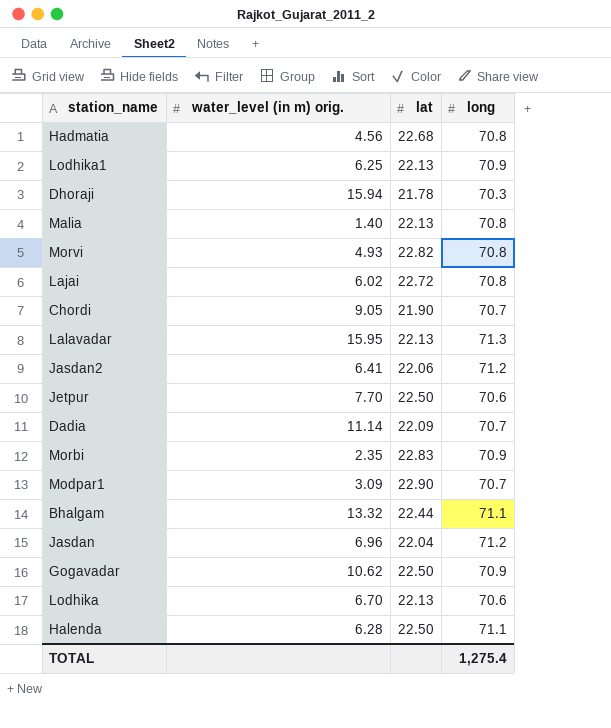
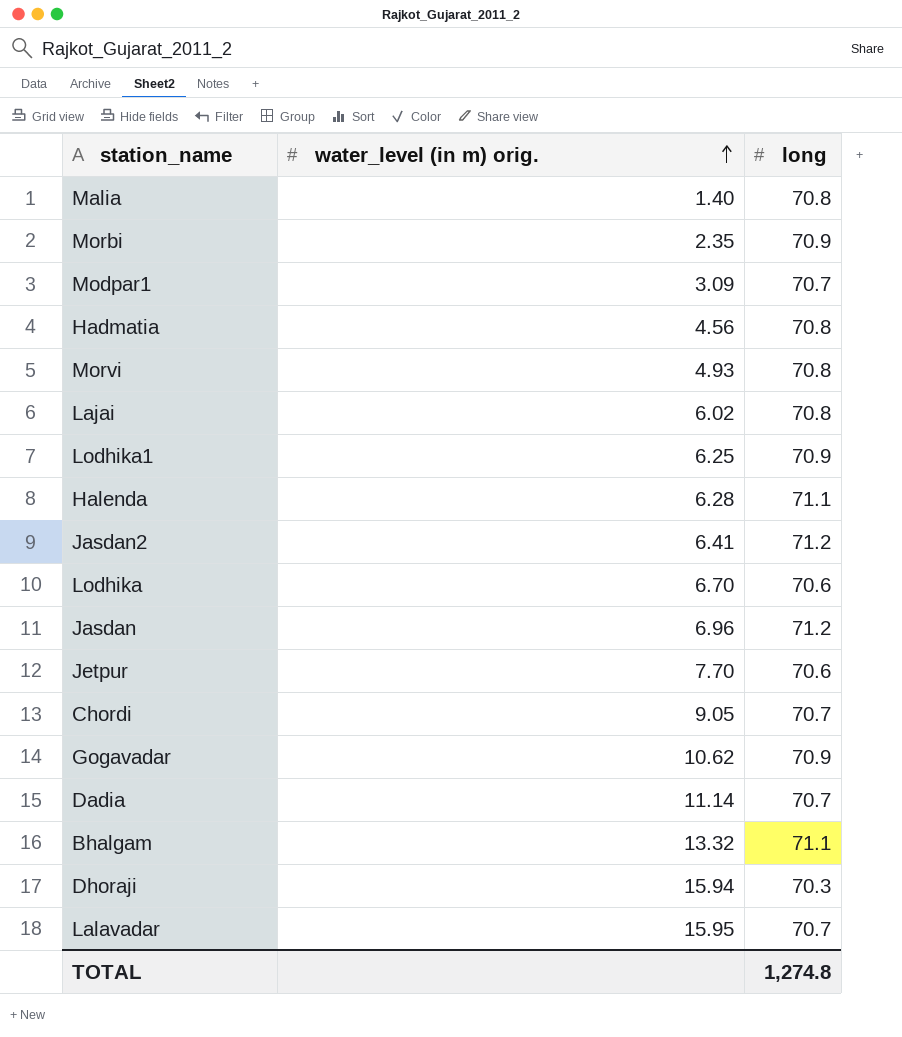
row order: none -> water_level (in m) orig. ascending
column lat | position: 3 -> none
Lalavadar | long: 71.3 -> 70.7
TOTAL | long: 1,275.4 -> 1,274.8

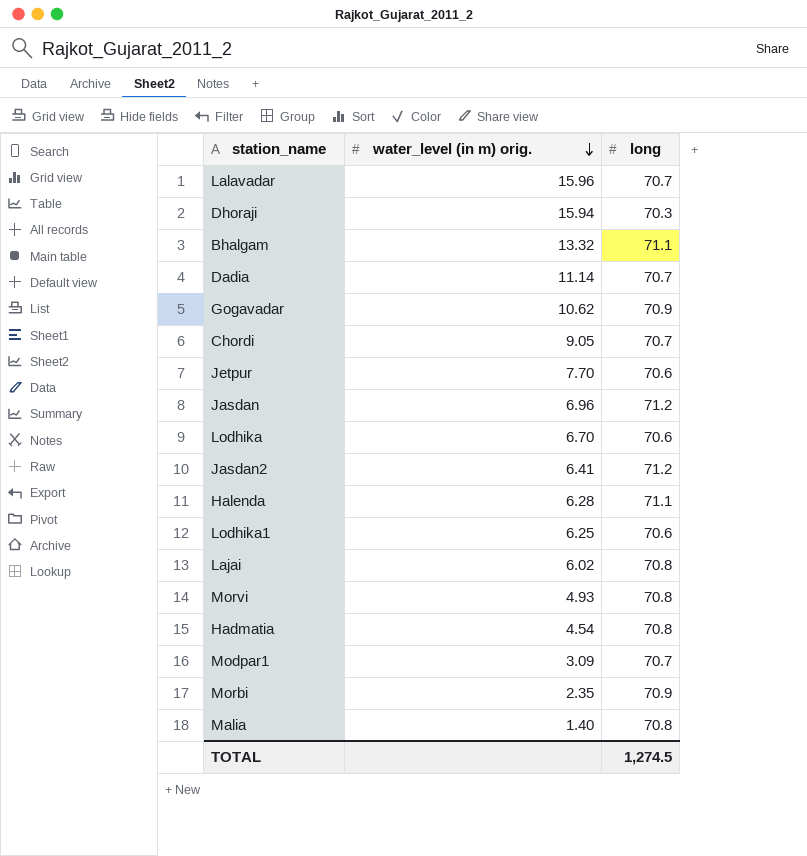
row order: water_level (in m) orig. ascending -> water_level (in m) orig. descending
Lalavadar | water_level (in m) orig.: 15.95 -> 15.96
Lodhika1 | long: 70.9 -> 70.6
Hadmatia | water_level (in m) orig.: 4.56 -> 4.54
TOTAL | long: 1,274.8 -> 1,274.5

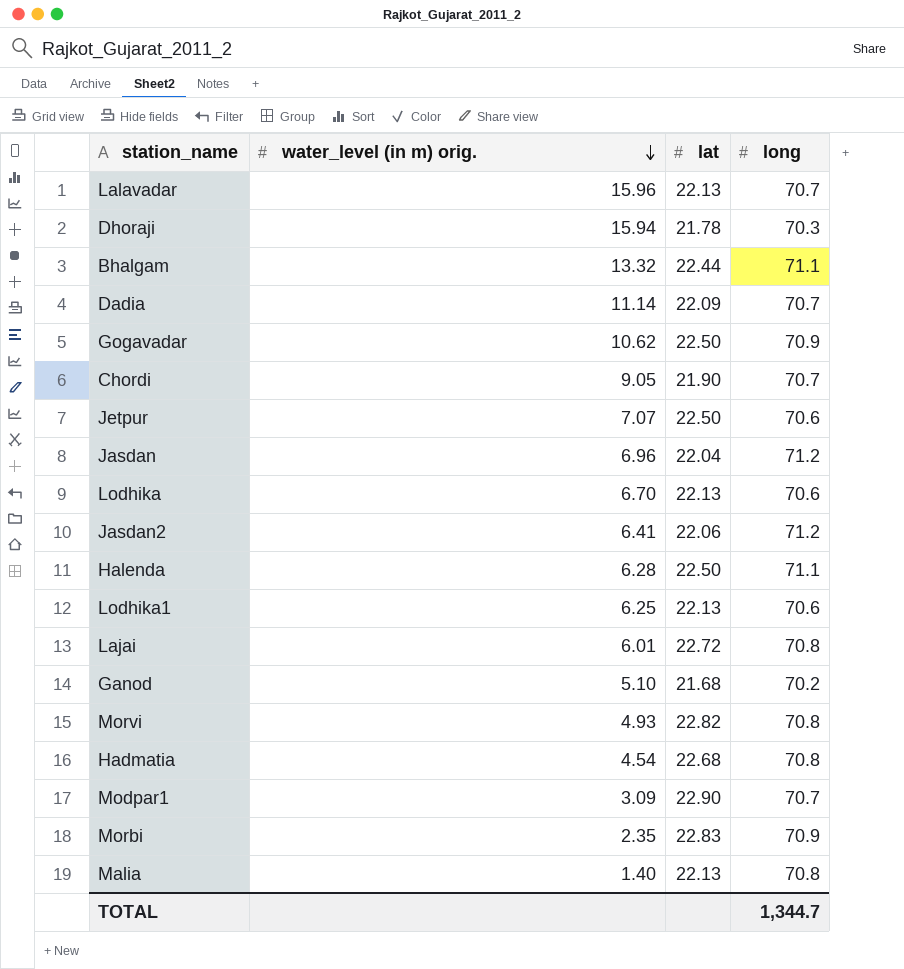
column lat | position: none -> 3
Jetpur | water_level (in m) orig.: 7.70 -> 7.07
Lajai | water_level (in m) orig.: 6.02 -> 6.01
row Ganod: none -> 5.10 | 21.68 | 70.2
TOTAL | long: 1,274.5 -> 1,344.7

